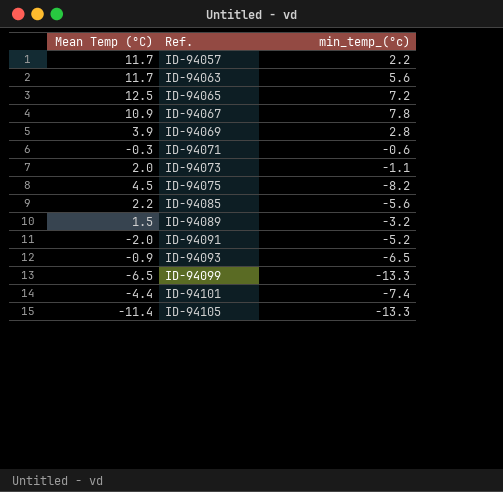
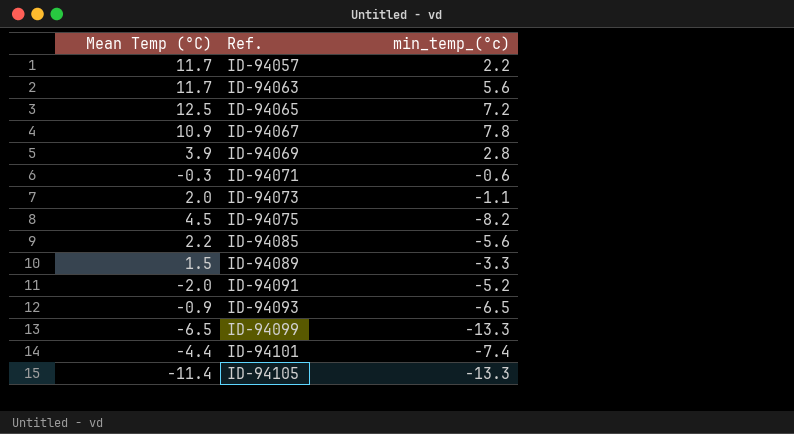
ID-94089 | min_temp_(°c): -3.2 -> -3.3

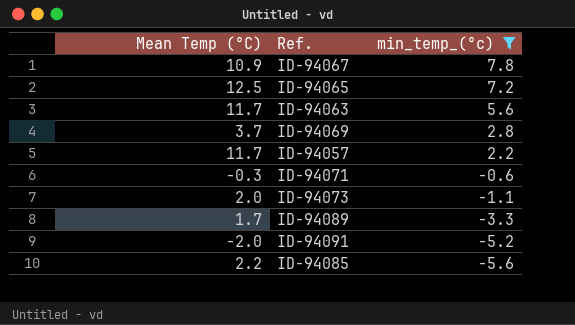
filter: none -> min_temp_(°c) >= -5.6
row order: Ref. ascending -> min_temp_(°c) descending
ID-94069 | Mean Temp (°C): 3.9 -> 3.7
ID-94089 | Mean Temp (°C): 1.5 -> 1.7

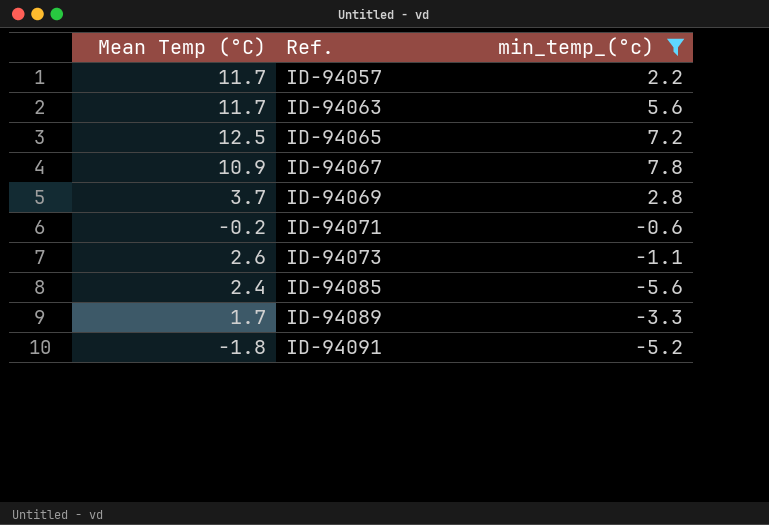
row order: min_temp_(°c) descending -> Ref. ascending
ID-94071 | Mean Temp (°C): -0.3 -> -0.2
ID-94073 | Mean Temp (°C): 2.0 -> 2.6
ID-94085 | Mean Temp (°C): 2.2 -> 2.4
ID-94091 | Mean Temp (°C): -2.0 -> -1.8

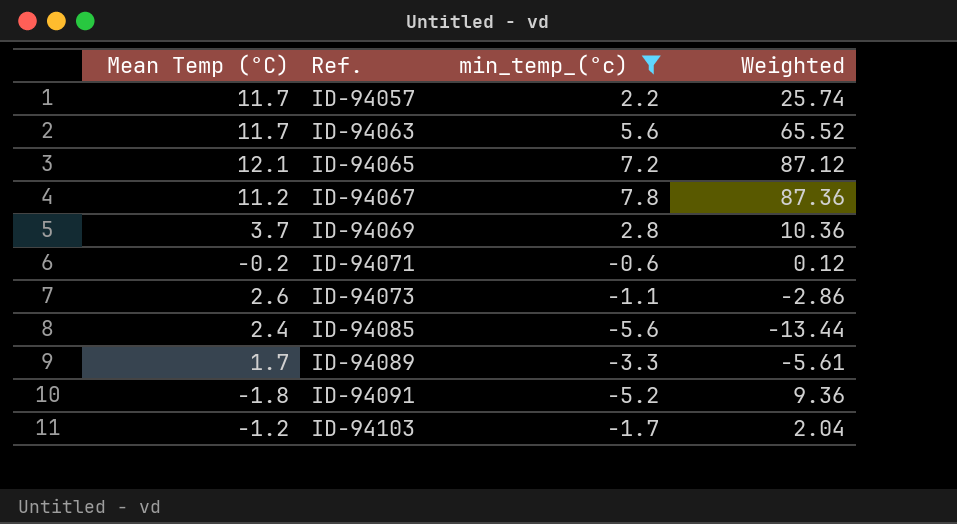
column Weighted | formula: none -> [Mean Temp (°C)] * [min_temp_(°c)]
ID-94065 | Mean Temp (°C): 12.5 -> 12.1
ID-94067 | Mean Temp (°C): 10.9 -> 11.2
row ID-94103: none -> -1.2 | -1.7 | 2.04

